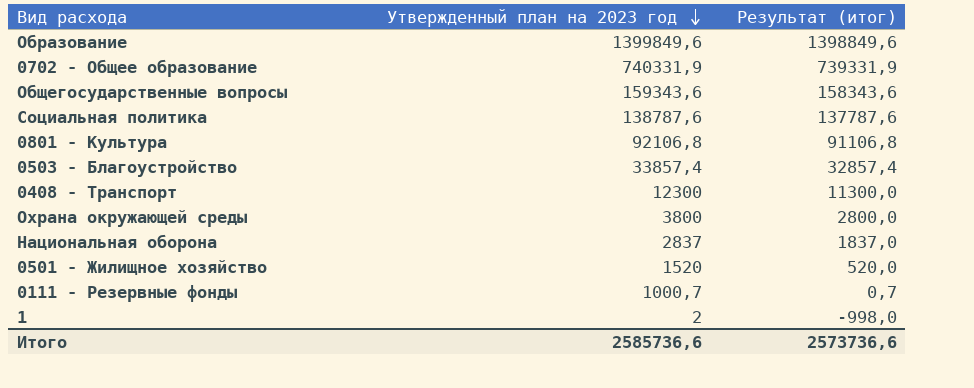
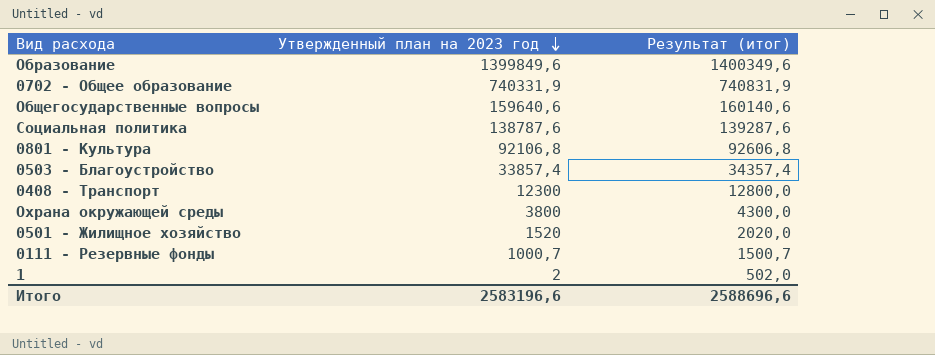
column Результат (итог) | formula: [Утвержденный план на 2023 год] - 1000 -> [Утвержденный план на 2023 год] + 500
row Национальная оборона: 2837 | 1837,0 -> none
Общегосударственные вопросы | Утвержденный план на 2023 год: 159343,6 -> 159640,6
Итого | Утвержденный план на 2023 год: 2585736,6 -> 2583196,6
Итого | Результат (итог): 2573736,6 -> 2588696,6

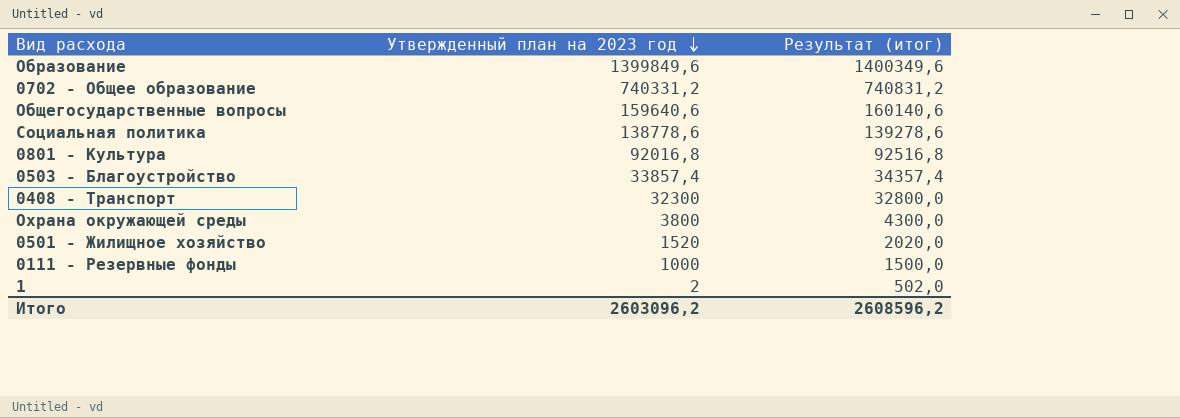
0702 - Общее образование | Утвержденный план на 2023 год: 740331,9 -> 740331,2
0702 - Общее образование | Результат (итог): 740831,9 -> 740831,2
Социальная политика | Утвержденный план на 2023 год: 138787,6 -> 138778,6
Социальная политика | Результат (итог): 139287,6 -> 139278,6
0801 - Культура | Утвержденный план на 2023 год: 92106,8 -> 92016,8
0801 - Культура | Результат (итог): 92606,8 -> 92516,8
0408 - Транспорт | Утвержденный план на 2023 год: 12300 -> 32300
0408 - Транспорт | Результат (итог): 12800,0 -> 32800,0
0111 - Резервные фонды | Утвержденный план на 2023 год: 1000,7 -> 1000
0111 - Резервные фонды | Результат (итог): 1500,7 -> 1500,0
Итого | Утвержденный план на 2023 год: 2583196,6 -> 2603096,2
Итого | Результат (итог): 2588696,6 -> 2608596,2

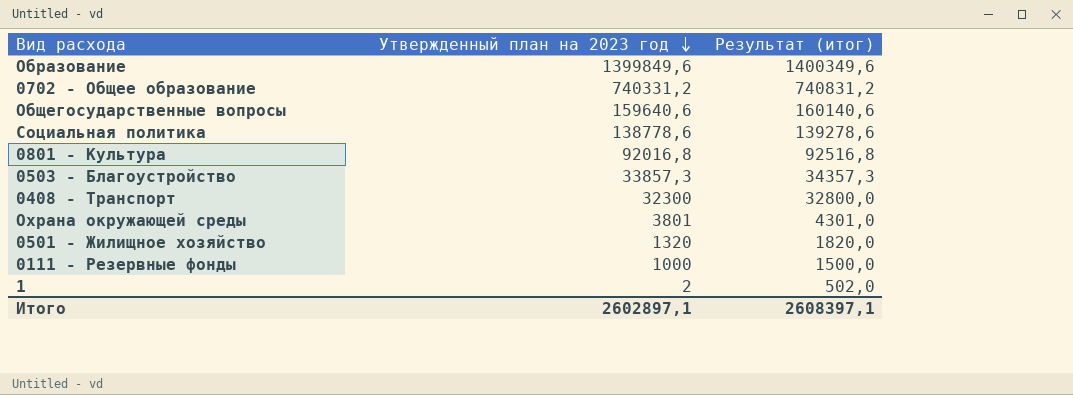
0503 - Благоустройство | Утвержденный план на 2023 год: 33857,4 -> 33857,3
0503 - Благоустройство | Результат (итог): 34357,4 -> 34357,3
Охрана окружающей среды | Утвержденный план на 2023 год: 3800 -> 3801
Охрана окружающей среды | Результат (итог): 4300,0 -> 4301,0
0501 - Жилищное хозяйство | Утвержденный план на 2023 год: 1520 -> 1320
0501 - Жилищное хозяйство | Результат (итог): 2020,0 -> 1820,0
Итого | Утвержденный план на 2023 год: 2603096,2 -> 2602897,1
Итого | Результат (итог): 2608596,2 -> 2608397,1

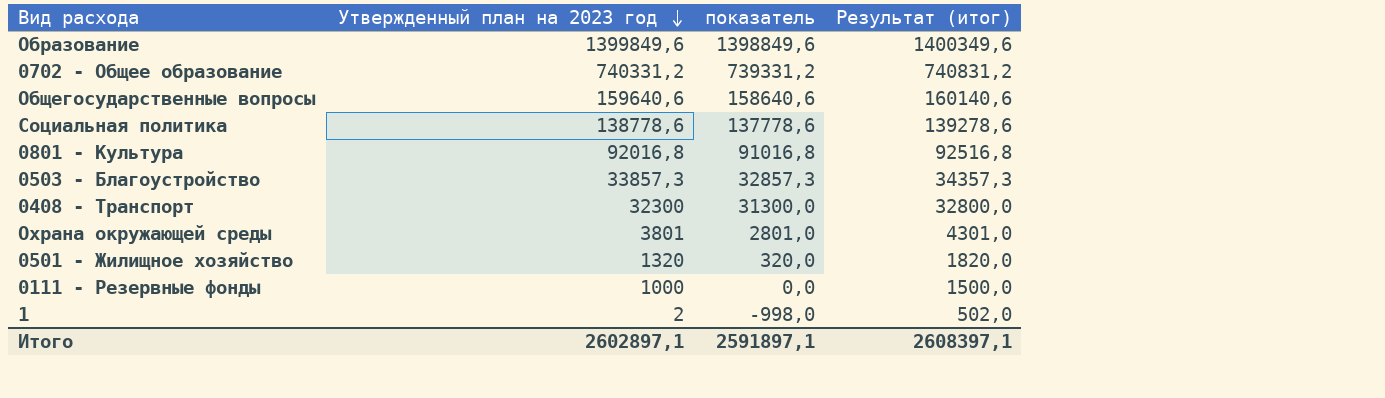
column показатель | formula: none -> [Утвержденный план на 2023 год] - 1000

